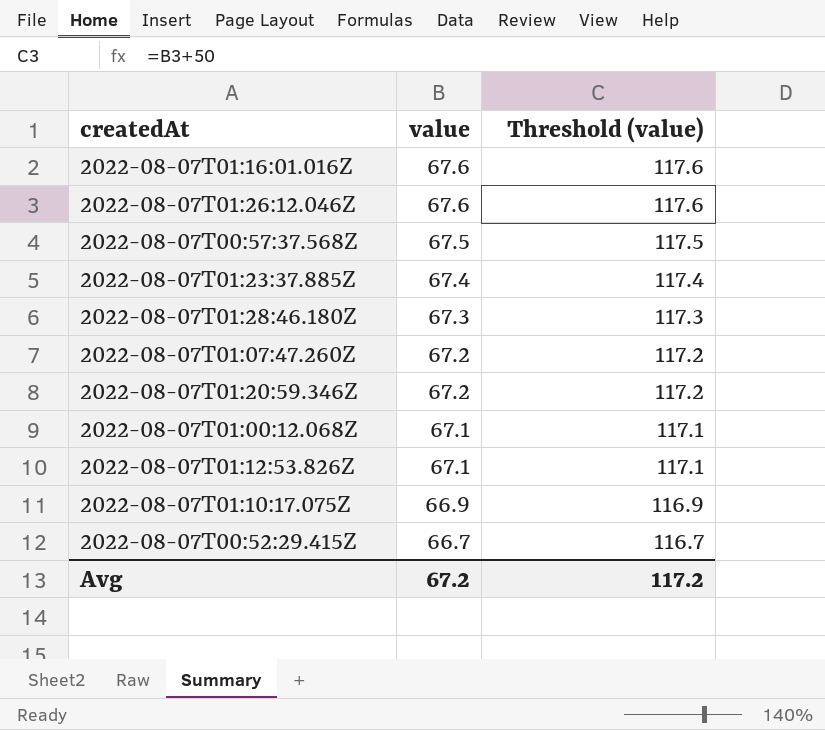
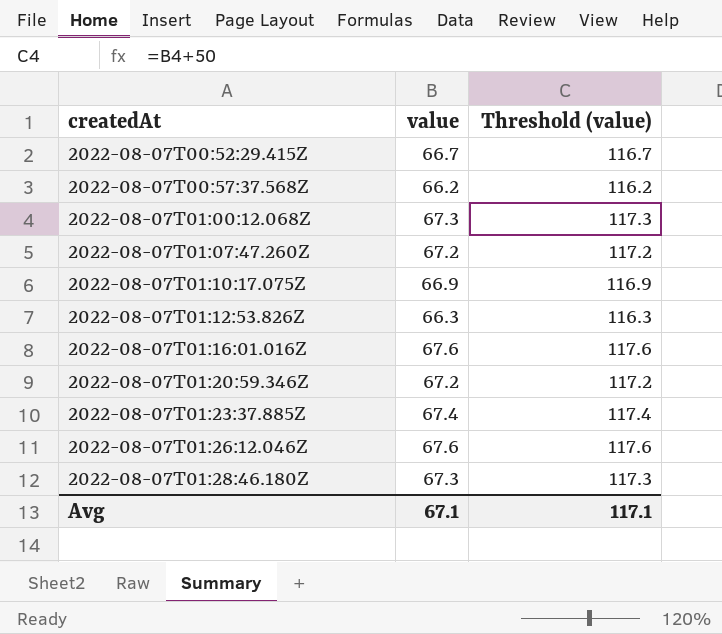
row order: value descending -> createdAt ascending
2022-08-07T00:57:37.568Z | value: 67.5 -> 66.2
2022-08-07T00:57:37.568Z | Threshold (value): 117.5 -> 116.2
2022-08-07T01:00:12.068Z | value: 67.1 -> 67.3
2022-08-07T01:00:12.068Z | Threshold (value): 117.1 -> 117.3
2022-08-07T01:12:53.826Z | value: 67.1 -> 66.3
2022-08-07T01:12:53.826Z | Threshold (value): 117.1 -> 116.3
Avg | value: 67.2 -> 67.1
Avg | Threshold (value): 117.2 -> 117.1

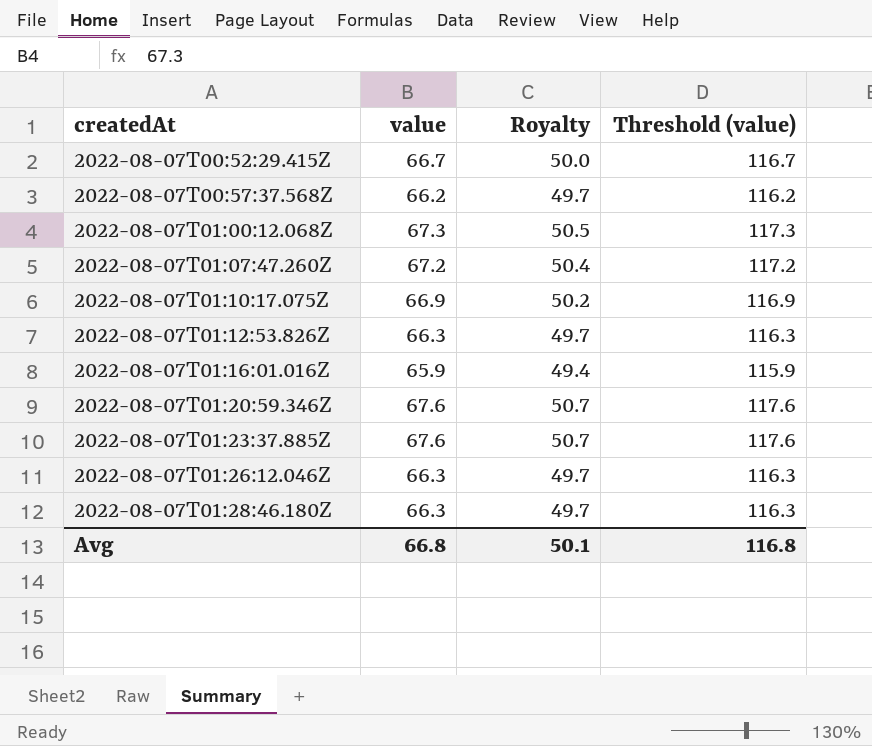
column Royalty | formula: none -> [value] * 0.75
2022-08-07T01:16:01.016Z | value: 67.6 -> 65.9
2022-08-07T01:16:01.016Z | Threshold (value): 117.6 -> 115.9
2022-08-07T01:20:59.346Z | value: 67.2 -> 67.6
2022-08-07T01:20:59.346Z | Threshold (value): 117.2 -> 117.6
2022-08-07T01:23:37.885Z | value: 67.4 -> 67.6
2022-08-07T01:23:37.885Z | Threshold (value): 117.4 -> 117.6
2022-08-07T01:26:12.046Z | value: 67.6 -> 66.3
2022-08-07T01:26:12.046Z | Threshold (value): 117.6 -> 116.3
2022-08-07T01:28:46.180Z | value: 67.3 -> 66.3
2022-08-07T01:28:46.180Z | Threshold (value): 117.3 -> 116.3
Avg | value: 67.1 -> 66.8
Avg | Threshold (value): 117.1 -> 116.8

